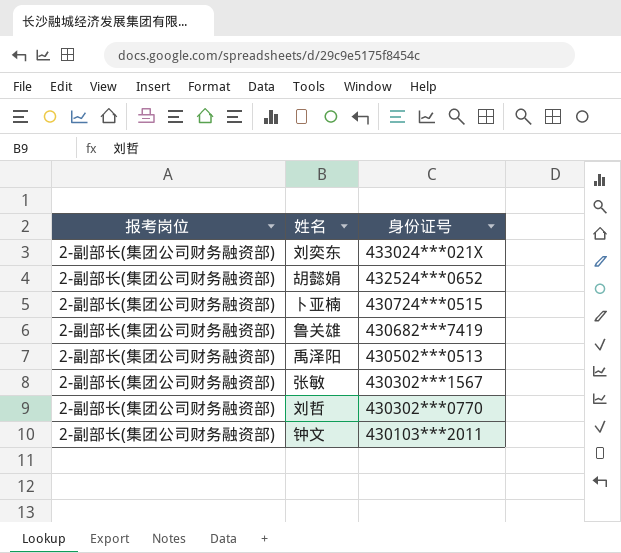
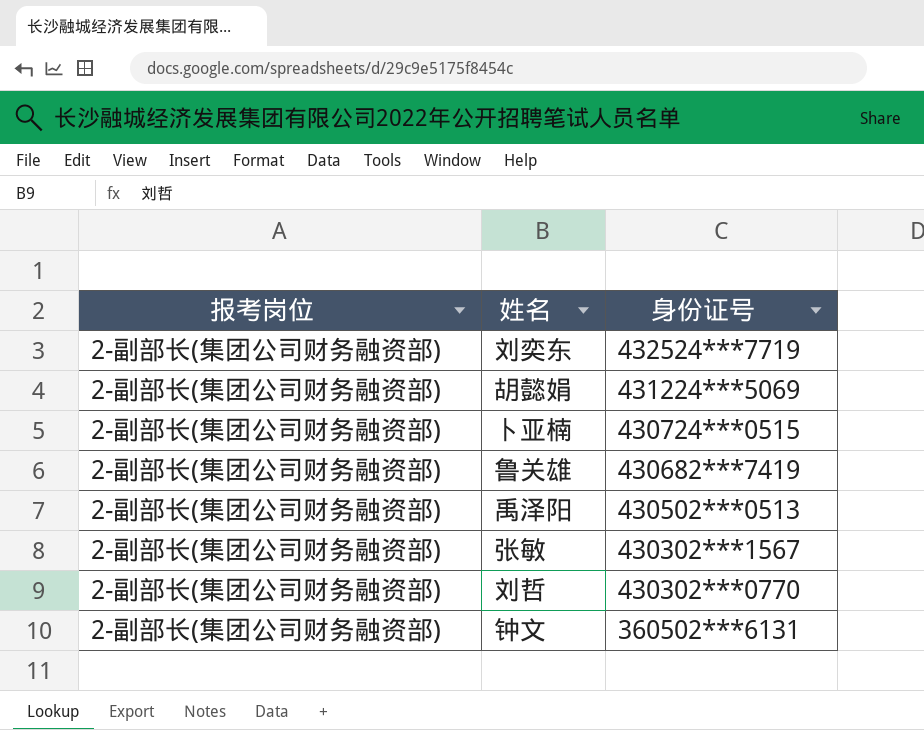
刘奕东 | 身份证号: 433024***021X -> 432524***7719
胡懿娟 | 身份证号: 432524***0652 -> 431224***5069
钟文 | 身份证号: 430103***2011 -> 360502***6131

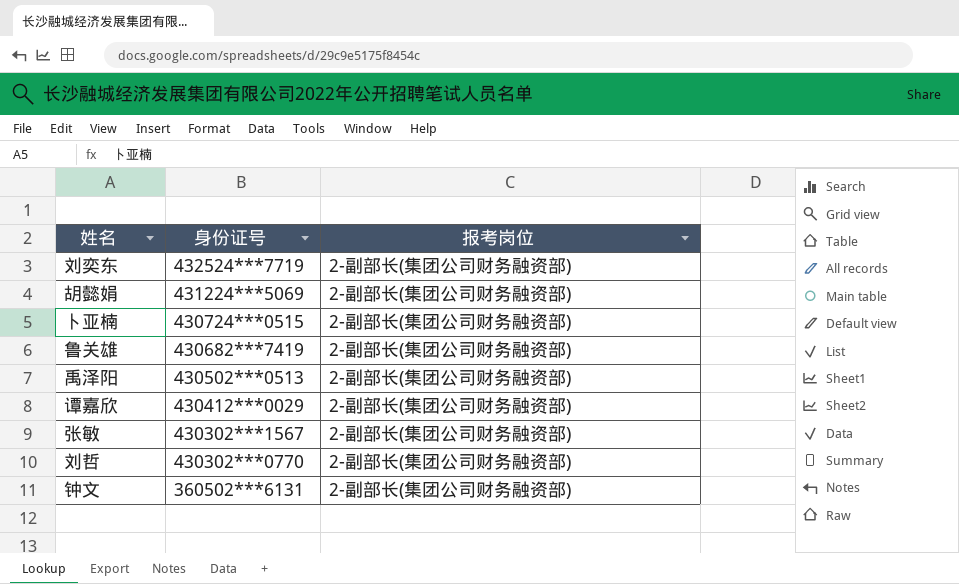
column 报考岗位 | position: 1 -> 3
row 谭嘉欣: none -> 430412***0029 | 2-副部长(集团公司财务融资部)

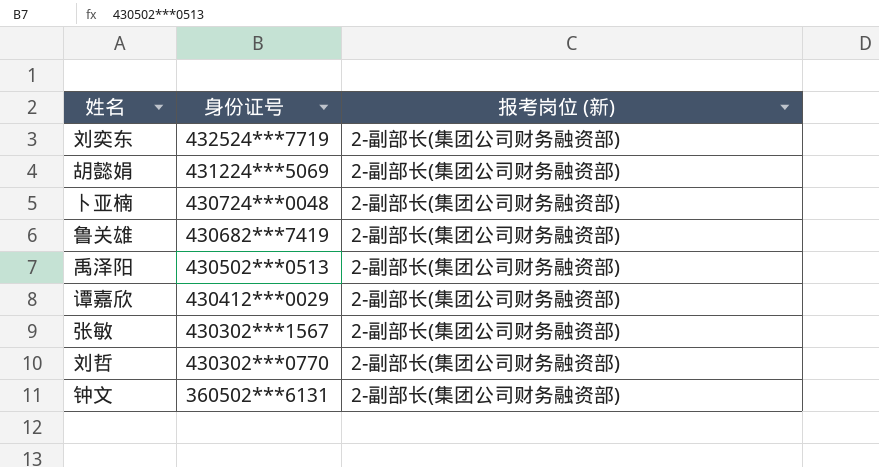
column name: 报考岗位 -> 报考岗位 (新)
卜亚楠 | 身份证号: 430724***0515 -> 430724***0048

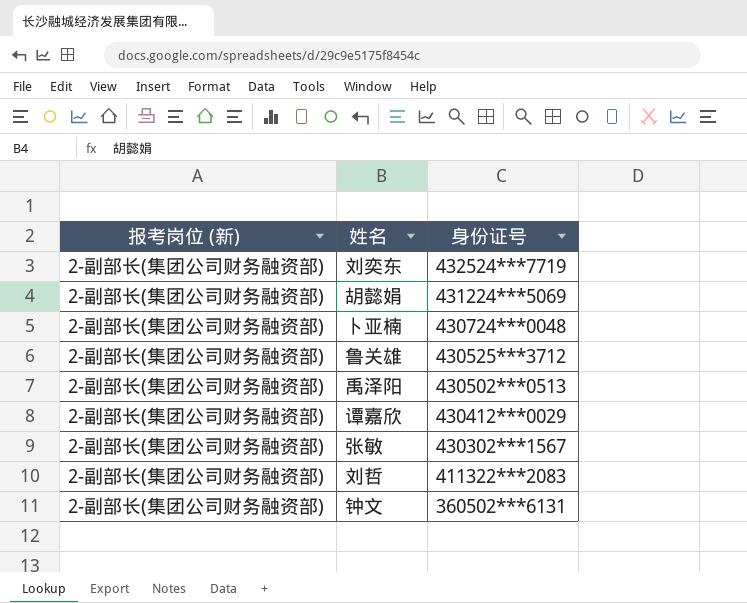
column 报考岗位 (新) | position: 3 -> 1
鲁关雄 | 身份证号: 430682***7419 -> 430525***3712
刘哲 | 身份证号: 430302***0770 -> 411322***2083

